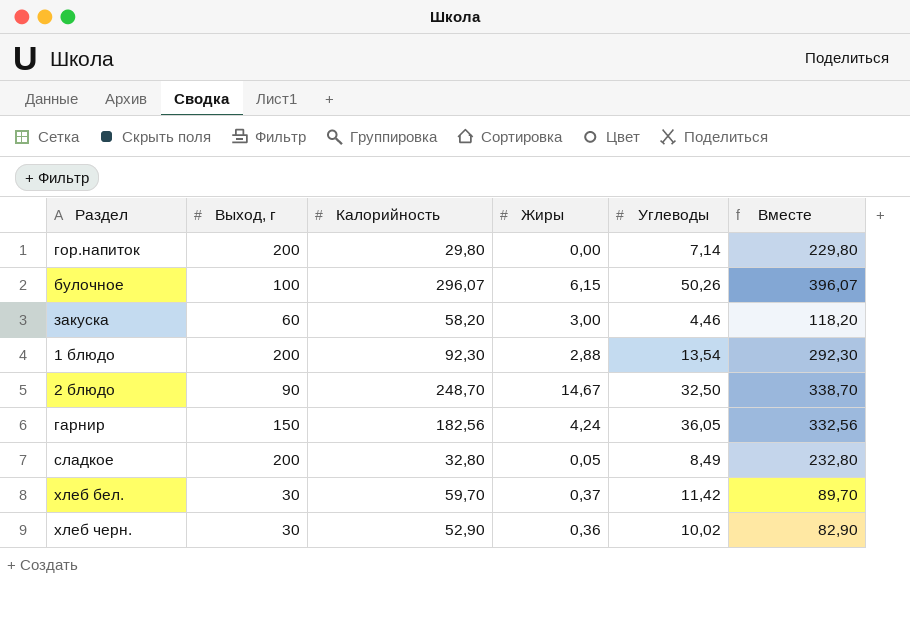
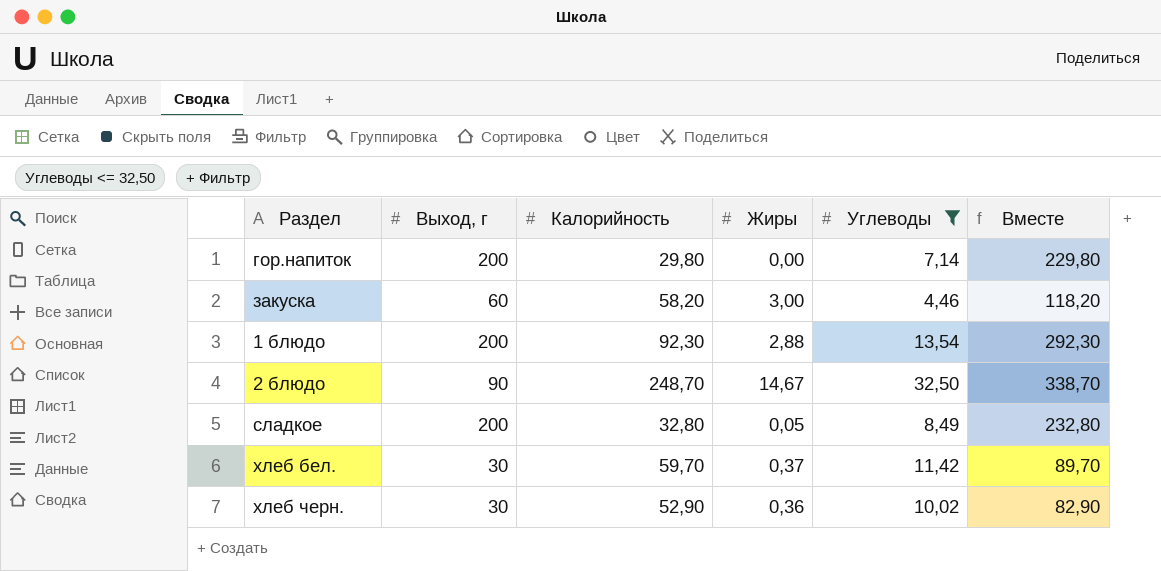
filter: none -> Углеводы <= 32,50

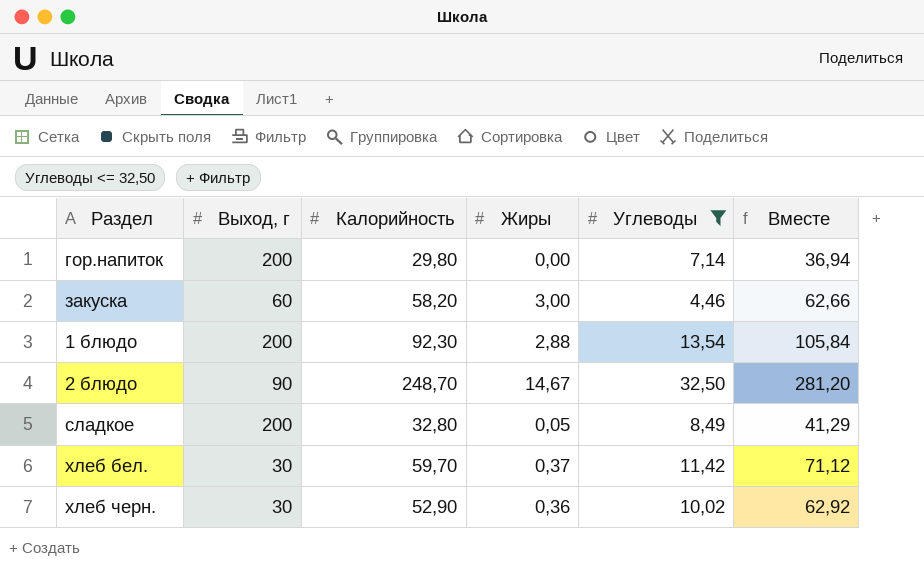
column Вместе | formula: [Выход, г] + [Калорийность] -> [Калорийность] + [Углеводы]

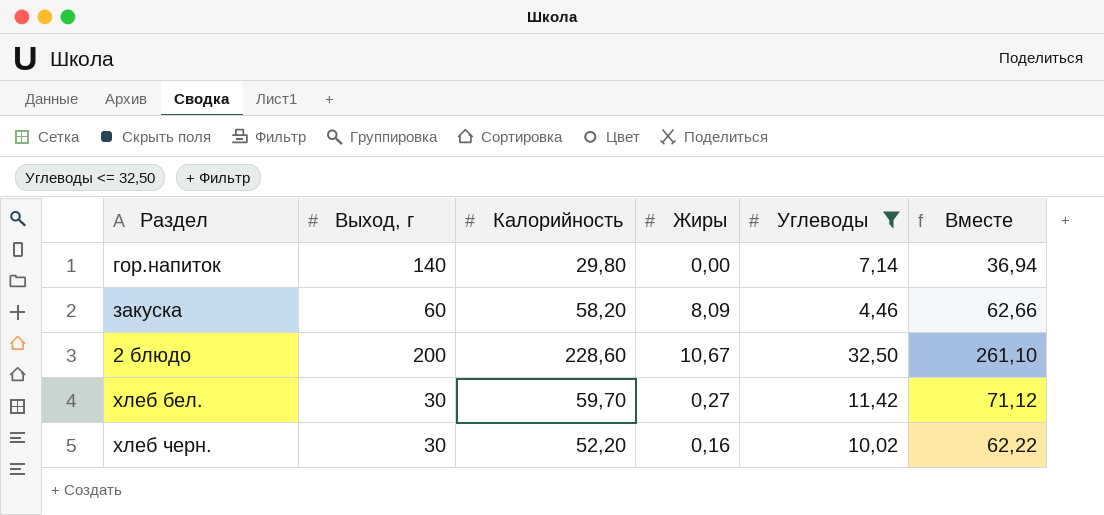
row 1 блюдо: 200 | 92,30 | 2,88 | 13,54 | 105,84 -> none
row сладкое: 200 | 32,80 | 0,05 | 8,49 | 41,29 -> none
гор.напиток | Выход, г: 200 -> 140
закуска | Жиры: 3,00 -> 8,09
2 блюдо | Выход, г: 90 -> 200
2 блюдо | Калорийность: 248,70 -> 228,60
2 блюдо | Жиры: 14,67 -> 10,67
2 блюдо | Вместе: 281,20 -> 261,10
хлеб бел. | Жиры: 0,37 -> 0,27
хлеб черн. | Калорийность: 52,90 -> 52,20
хлеб черн. | Жиры: 0,36 -> 0,16
хлеб черн. | Вместе: 62,92 -> 62,22

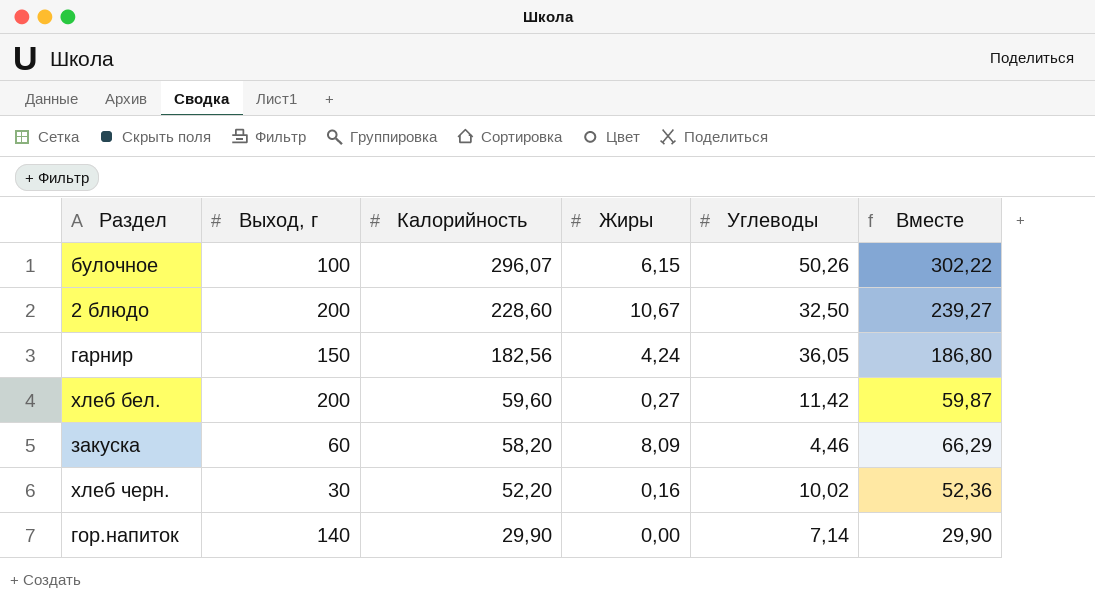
filter: Углеводы <= 32,50 -> none
row order: none -> Калорийность descending
column Вместе | formula: [Калорийность] + [Углеводы] -> [Калорийность] + [Жиры]
хлеб бел. | Выход, г: 30 -> 200
хлеб бел. | Калорийность: 59,70 -> 59,60
гор.напиток | Калорийность: 29,80 -> 29,90

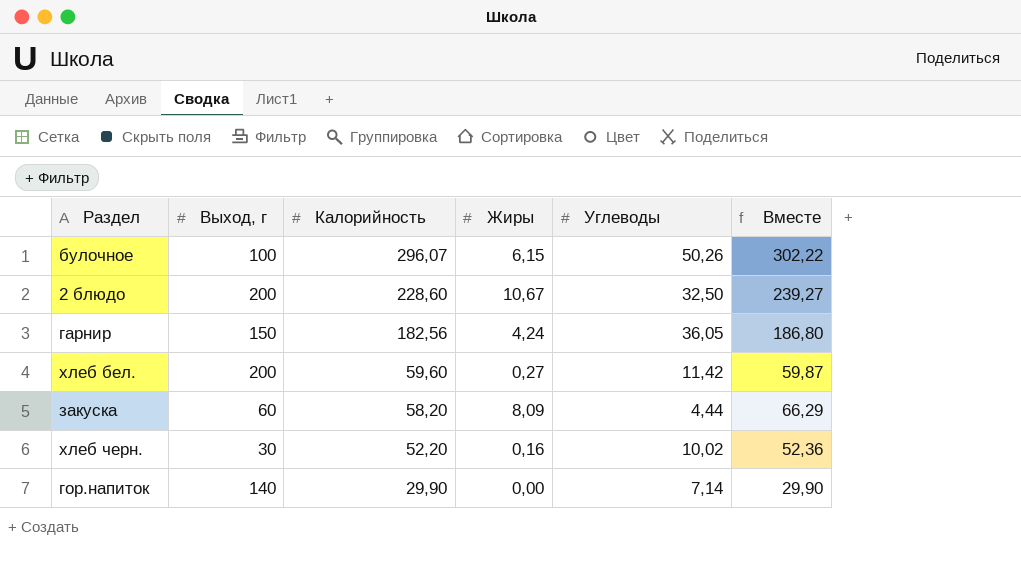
закуска | Углеводы: 4,46 -> 4,44

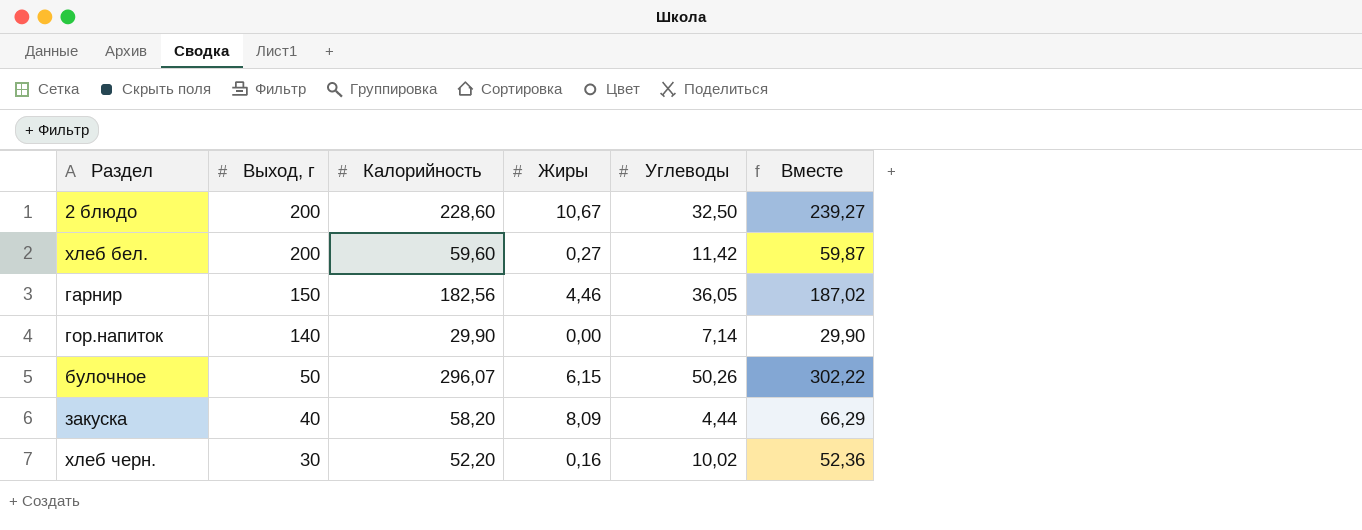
row order: Калорийность descending -> Выход, г descending
гарнир | Жиры: 4,24 -> 4,46
гарнир | Вместе: 186,80 -> 187,02
булочное | Выход, г: 100 -> 50
закуска | Выход, г: 60 -> 40

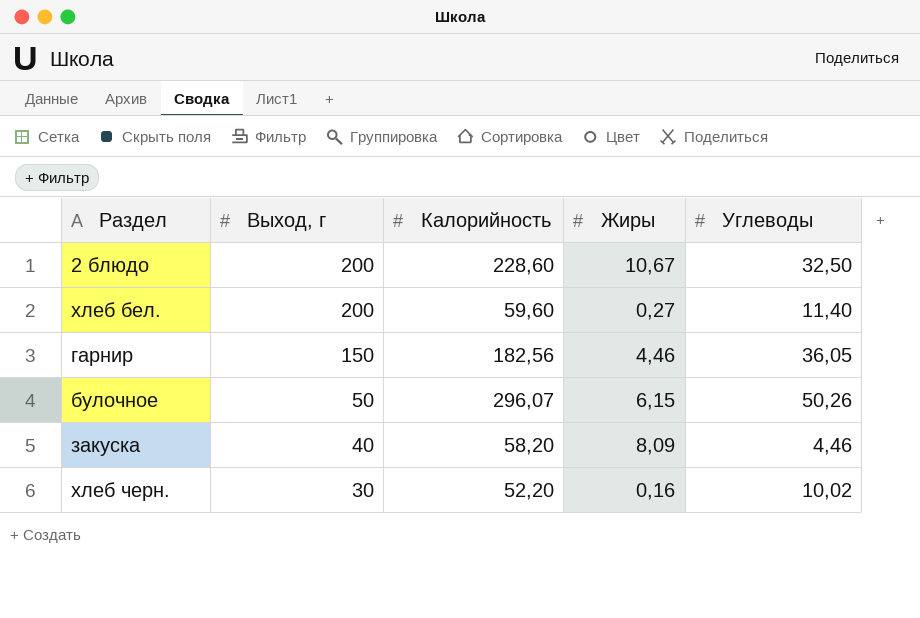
column Вместе | formula: [Калорийность] + [Жиры] -> none
row гор.напиток: 140 | 29,90 | 0,00 | 7,14 | 29,90 -> none
хлеб бел. | Углеводы: 11,42 -> 11,40
закуска | Углеводы: 4,44 -> 4,46

